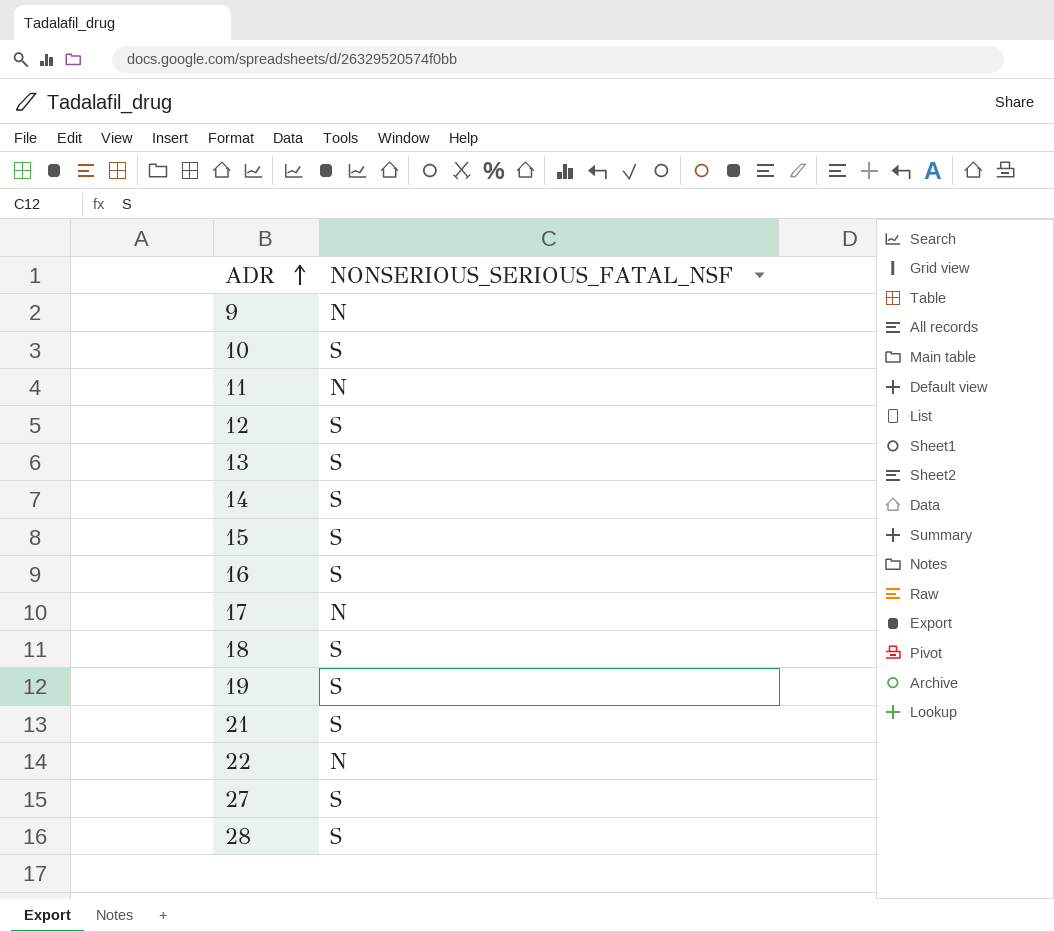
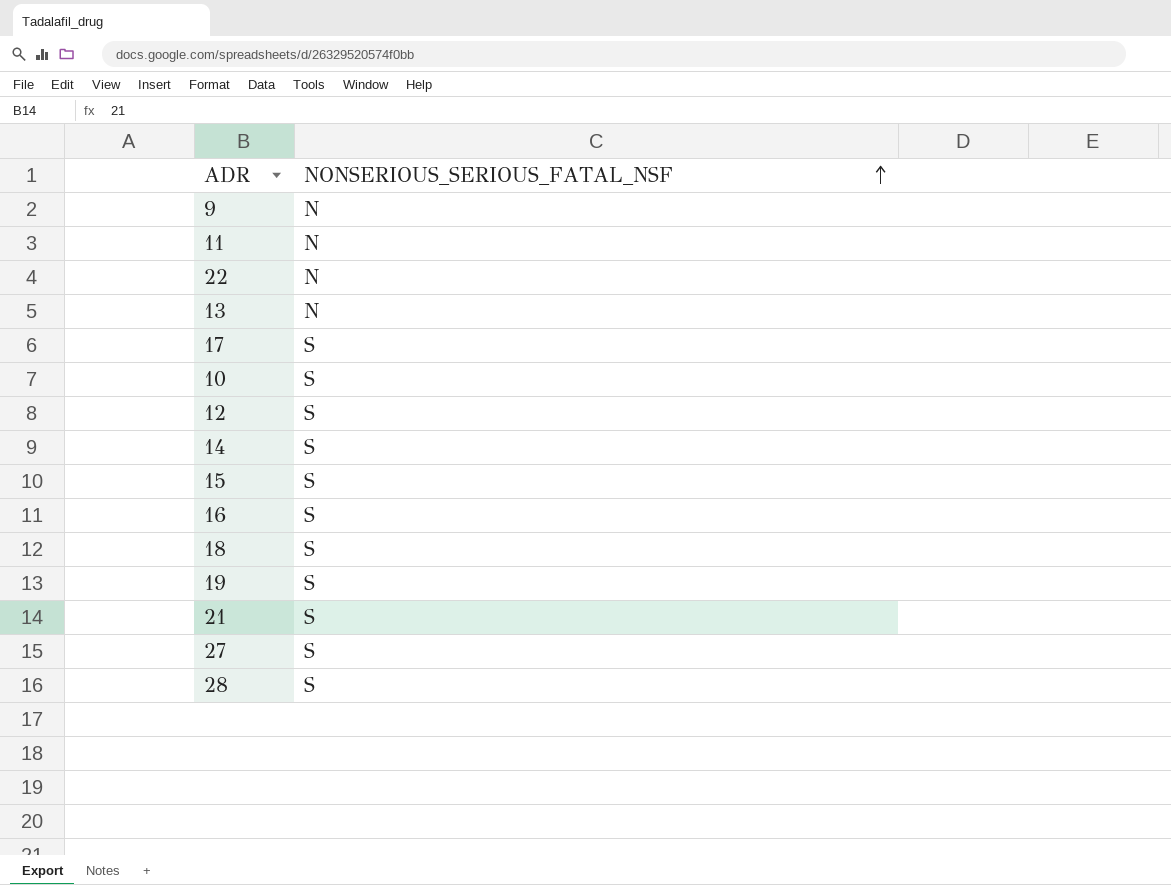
row order: ADR ascending -> NONSERIOUS_SERIOUS_FATAL_NSF ascending
13 | NONSERIOUS_SERIOUS_FATAL_NSF: S -> N
17 | NONSERIOUS_SERIOUS_FATAL_NSF: N -> S

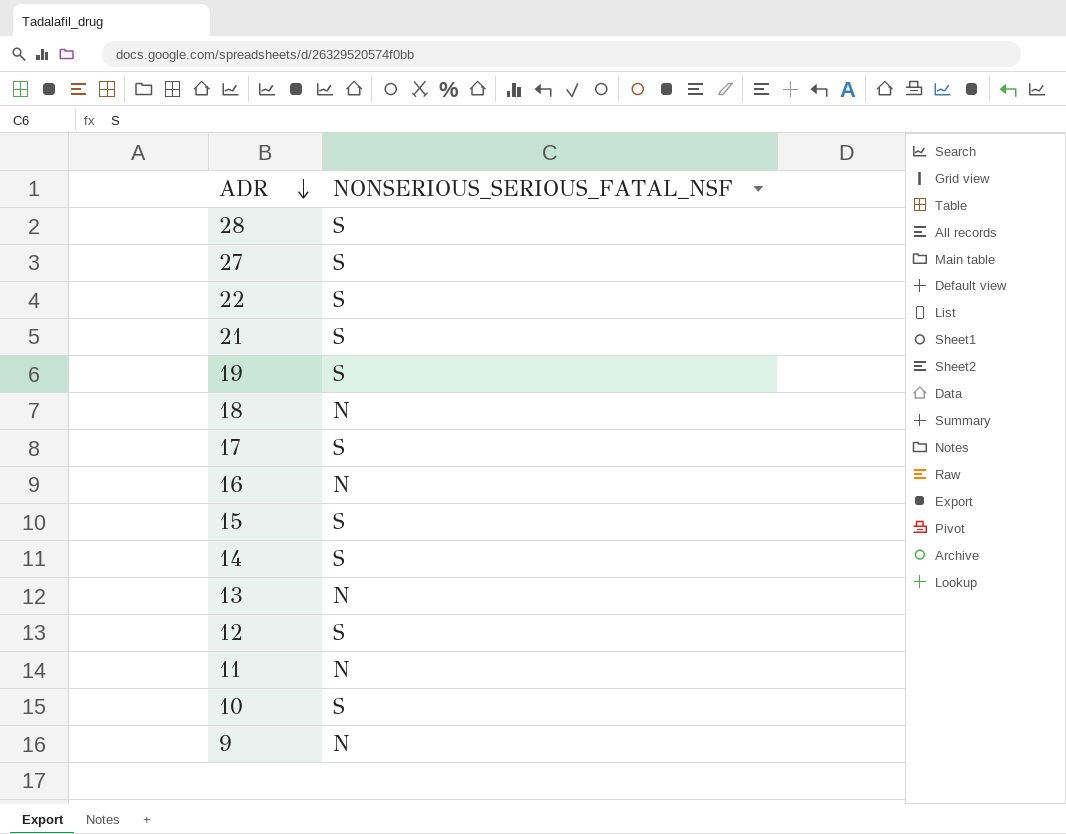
row order: NONSERIOUS_SERIOUS_FATAL_NSF ascending -> ADR descending
22 | NONSERIOUS_SERIOUS_FATAL_NSF: N -> S
18 | NONSERIOUS_SERIOUS_FATAL_NSF: S -> N
16 | NONSERIOUS_SERIOUS_FATAL_NSF: S -> N

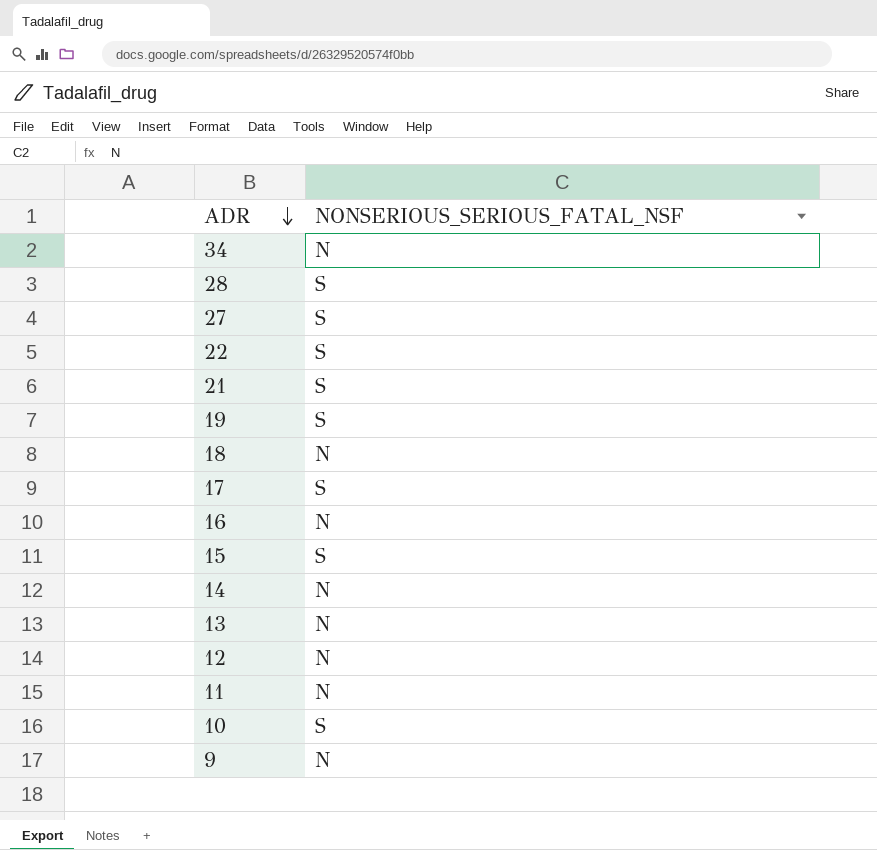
row 34: none -> N
14 | NONSERIOUS_SERIOUS_FATAL_NSF: S -> N
12 | NONSERIOUS_SERIOUS_FATAL_NSF: S -> N

